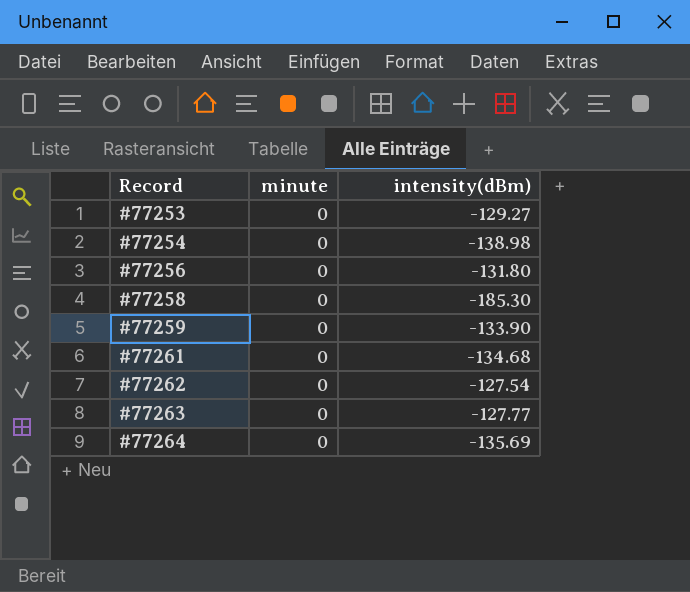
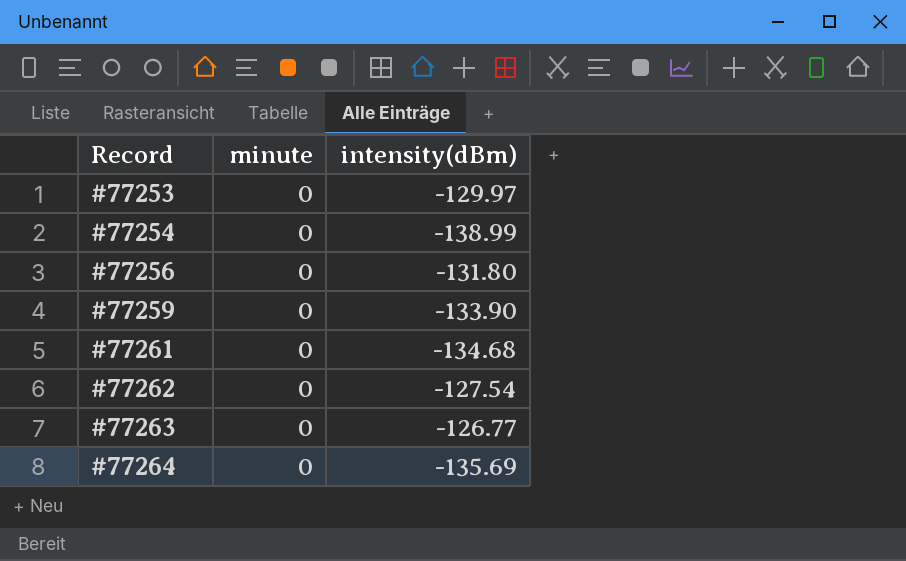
row #77258: 0 | -185.30 -> none
#77253 | intensity(dBm): -129.27 -> -129.97
#77254 | intensity(dBm): -138.98 -> -138.99
#77263 | intensity(dBm): -127.77 -> -126.77

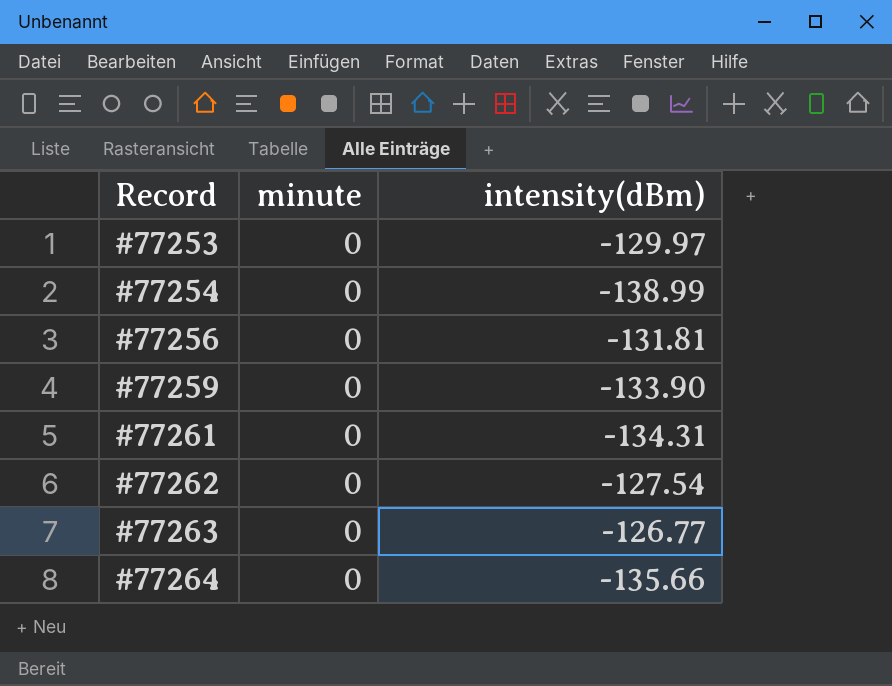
#77256 | intensity(dBm): -131.80 -> -131.81
#77261 | intensity(dBm): -134.68 -> -134.31
#77264 | intensity(dBm): -135.69 -> -135.66

